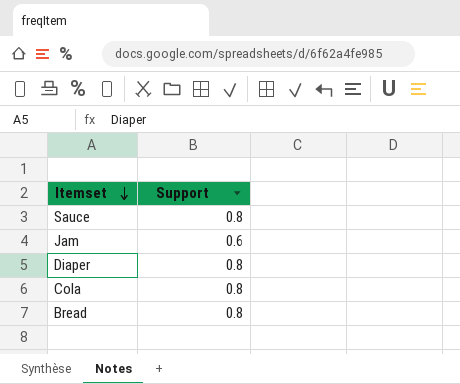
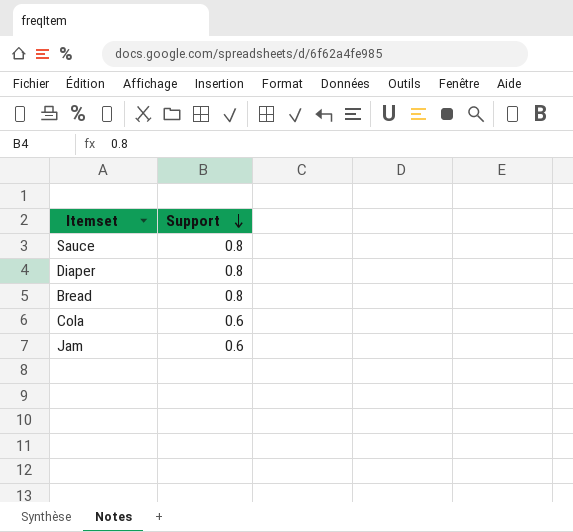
row order: Itemset descending -> Support descending
Cola | Support: 0.8 -> 0.6

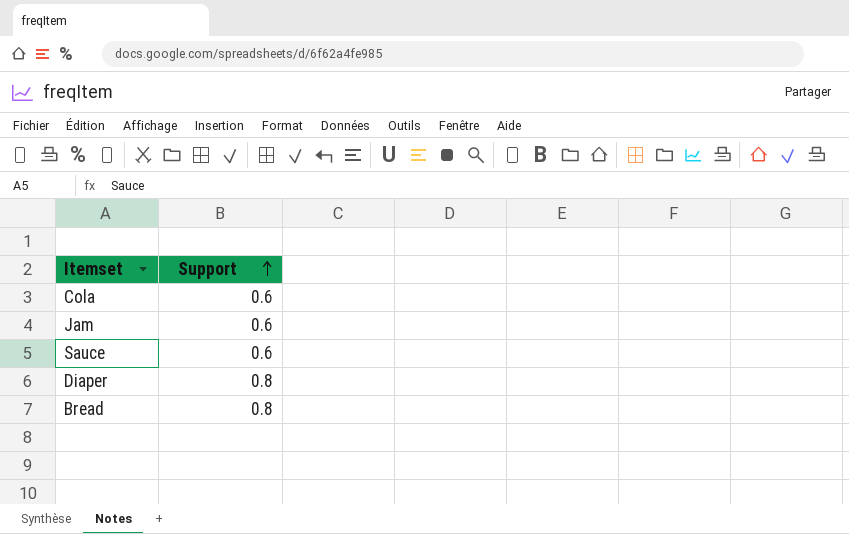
row order: Support descending -> Support ascending
Sauce | Support: 0.8 -> 0.6

